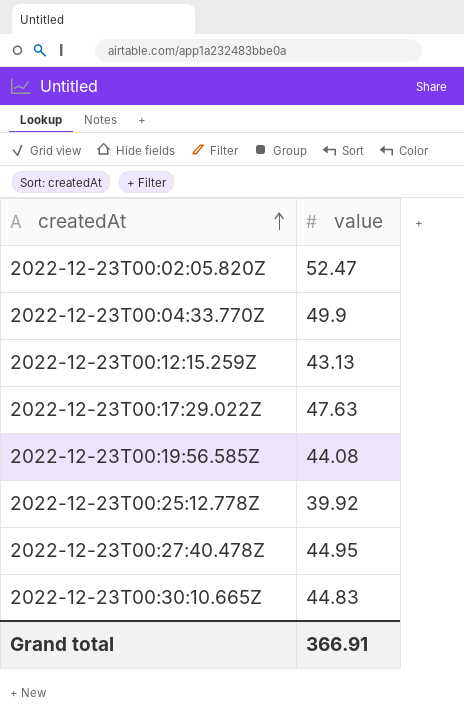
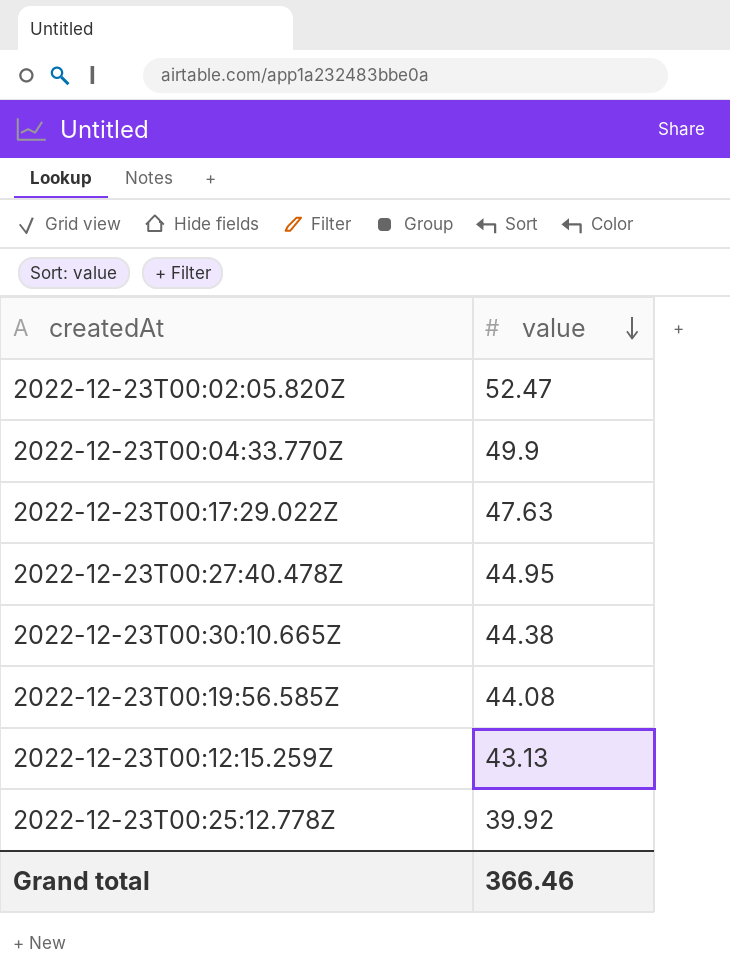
row order: createdAt ascending -> value descending
2022-12-23T00:30:10.665Z | value: 44.83 -> 44.38
Grand total | value: 366.91 -> 366.46

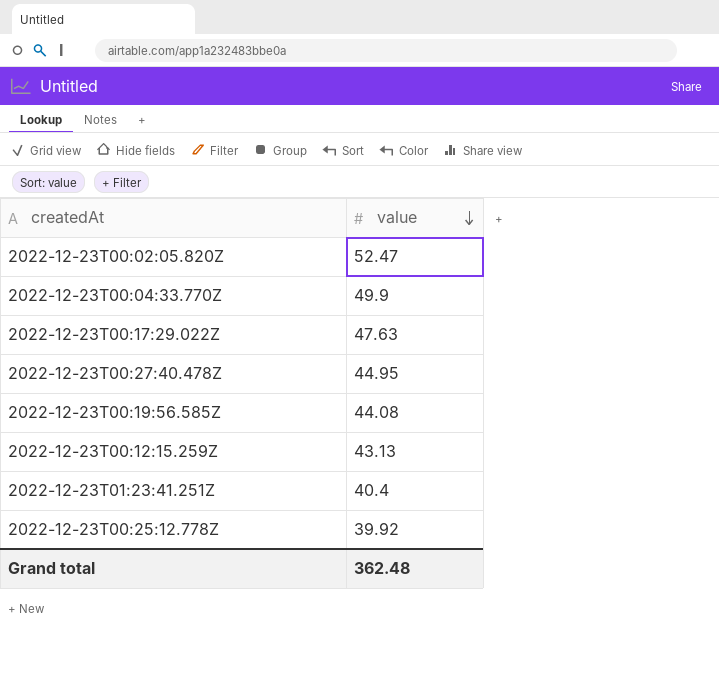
row 2022-12-23T00:30:10.665Z: 44.38 -> none
row 2022-12-23T01:23:41.251Z: none -> 40.4
Grand total | value: 366.46 -> 362.48

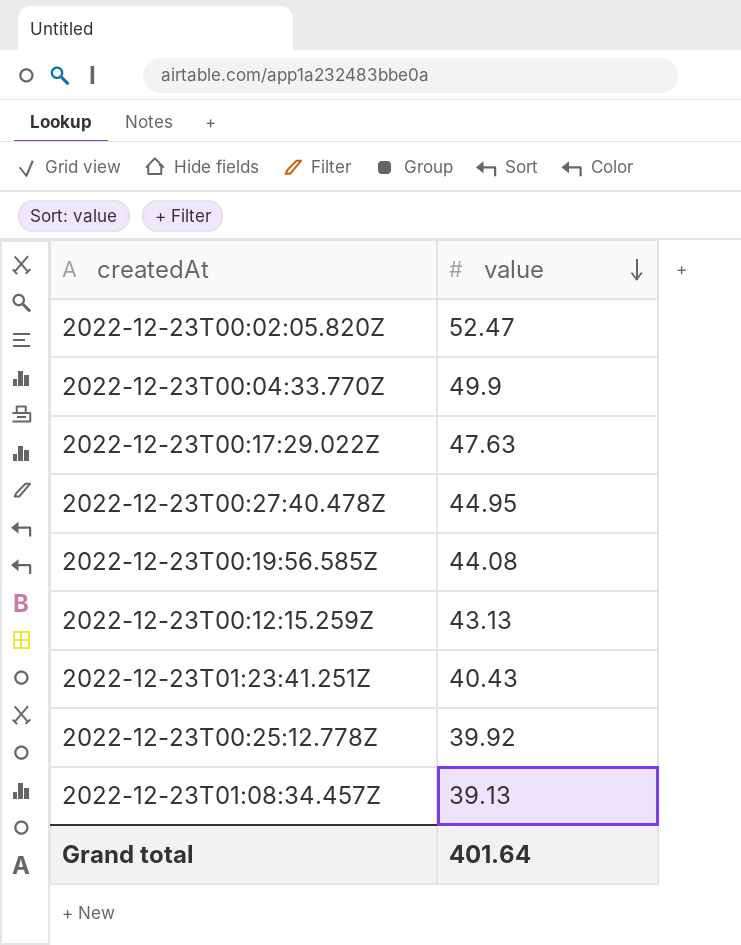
2022-12-23T01:23:41.251Z | value: 40.4 -> 40.43
row 2022-12-23T01:08:34.457Z: none -> 39.13
Grand total | value: 362.48 -> 401.64

